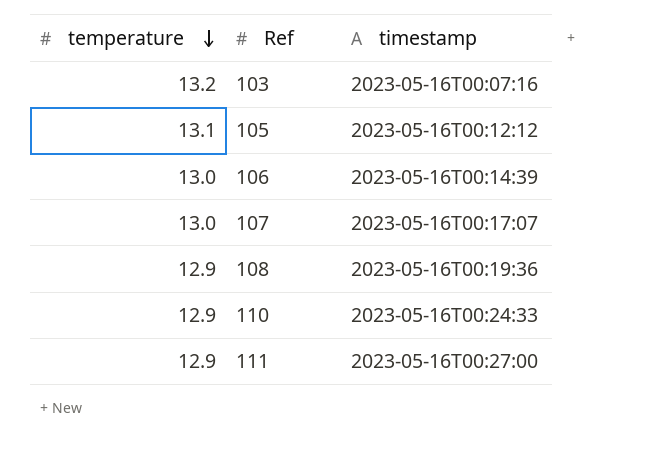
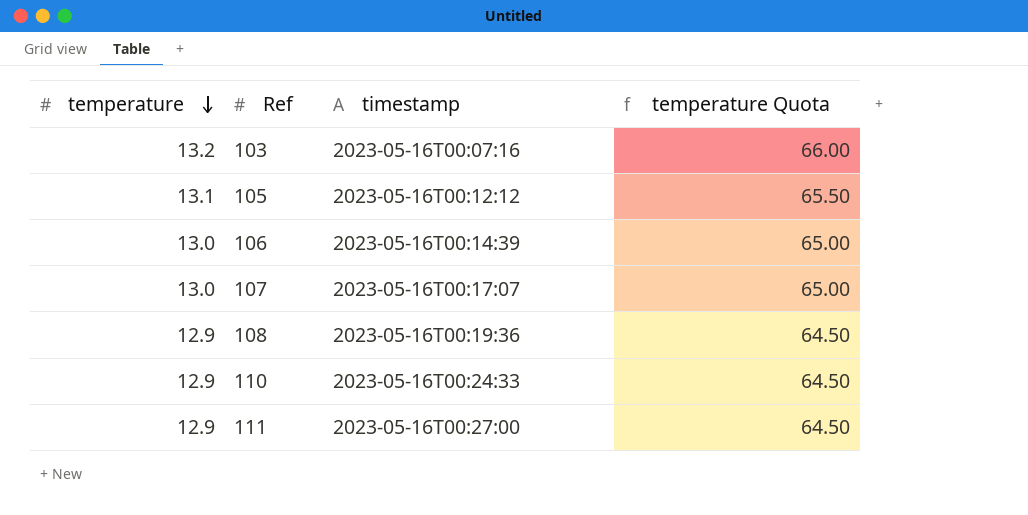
column temperature Quota | formula: none -> [temperature] * 5

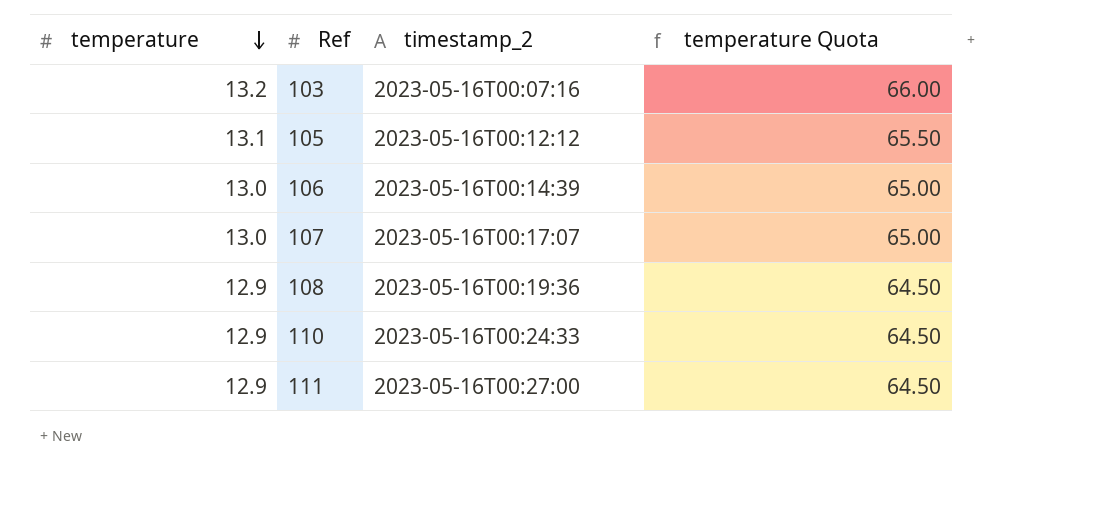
column name: timestamp -> timestamp_2

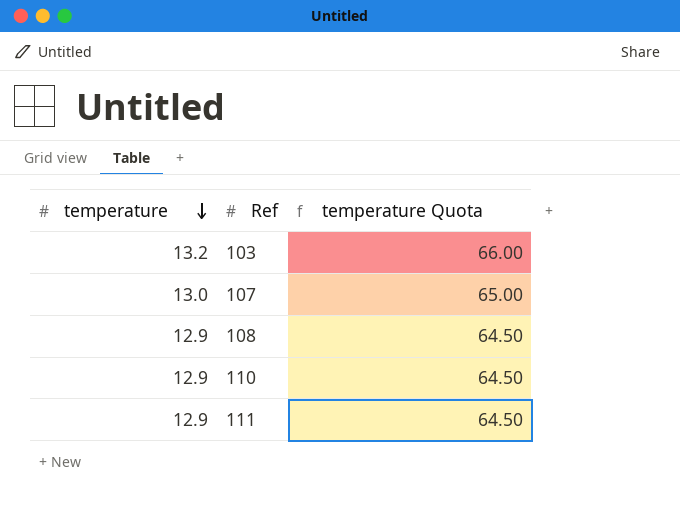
column timestamp_2 | position: 3 -> none
row 105: 13.1 | 2023-05-16T00:12:12 | 65.50 -> none
row 106: 13.0 | 2023-05-16T00:14:39 | 65.00 -> none

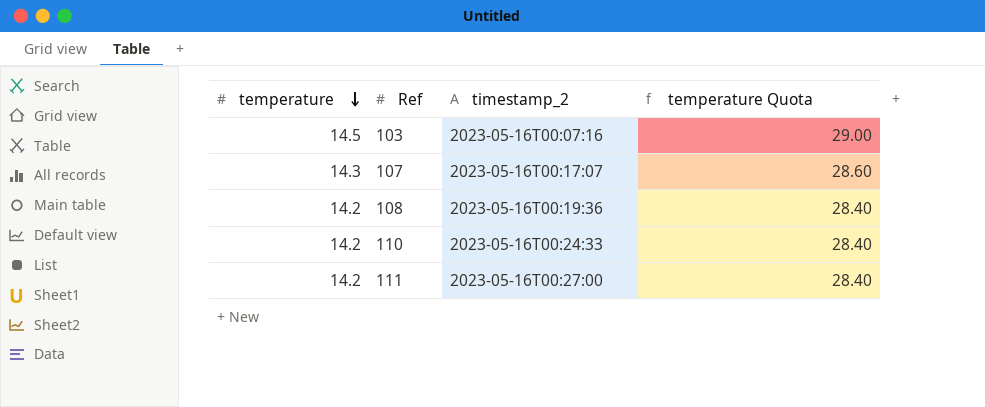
column timestamp_2 | position: none -> 3
column temperature Quota | formula: [temperature] * 5 -> [temperature] * 2
103 | temperature: 13.2 -> 14.5
107 | temperature: 13.0 -> 14.3
108 | temperature: 12.9 -> 14.2
110 | temperature: 12.9 -> 14.2
111 | temperature: 12.9 -> 14.2

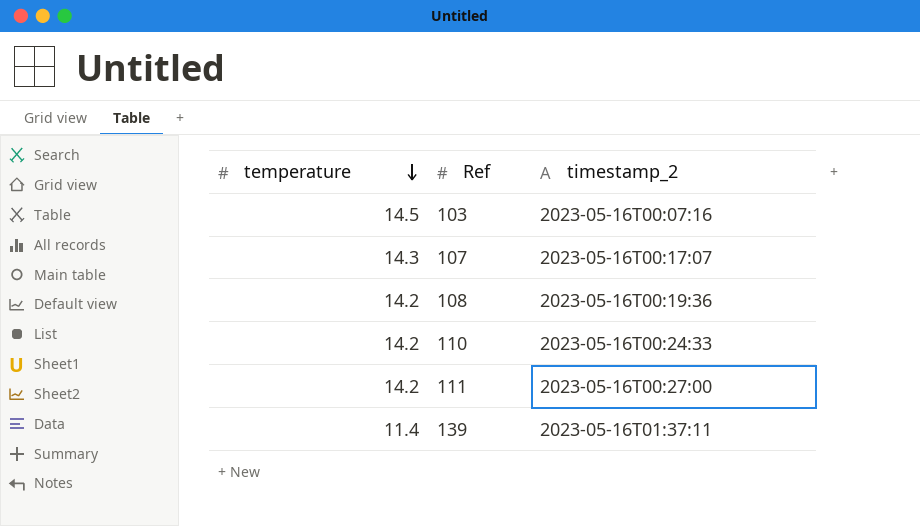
column temperature Quota | formula: [temperature] * 2 -> none
row 139: none -> 11.4 | 2023-05-16T01:37:11

